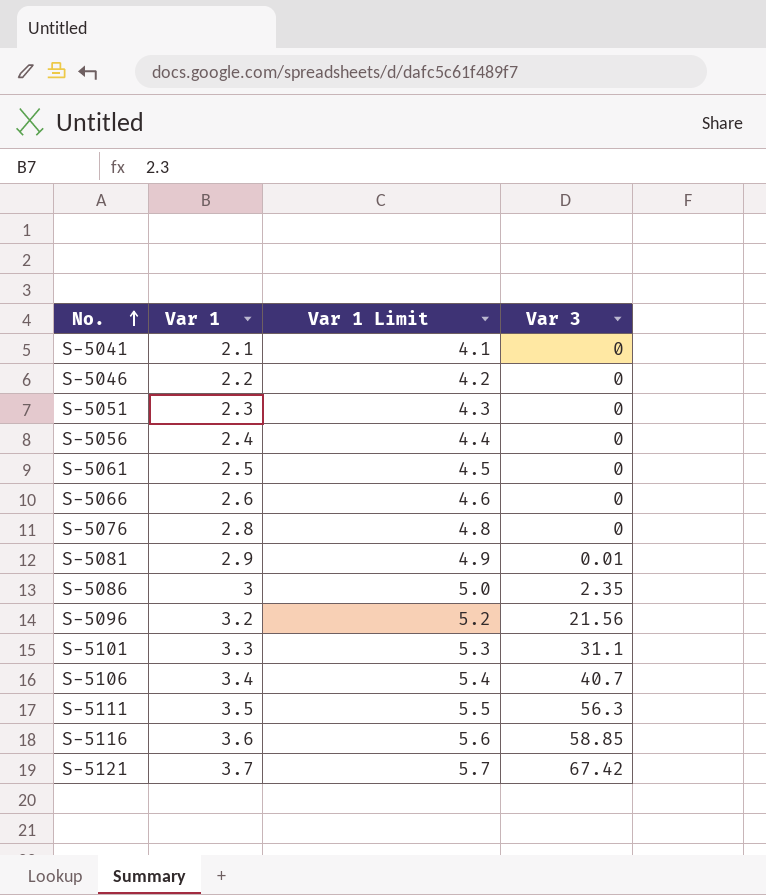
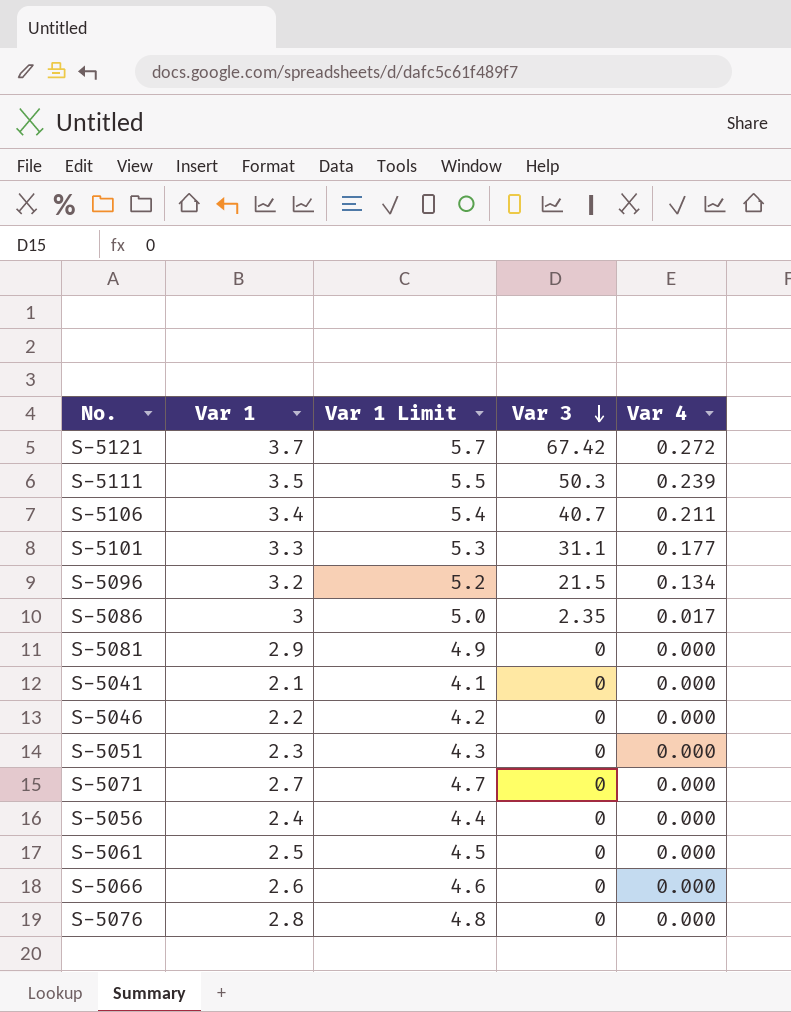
row order: No. ascending -> Var 3 descending
column Var 4 | position: none -> 5
row S-5116: 3.6 | 5.6 | 58.85 -> none
S-5111 | Var 3: 56.3 -> 50.3
S-5096 | Var 3: 21.56 -> 21.5
S-5081 | Var 3: 0.01 -> 0
row S-5071: none -> 2.7 | 4.7 | 0 | 0.000

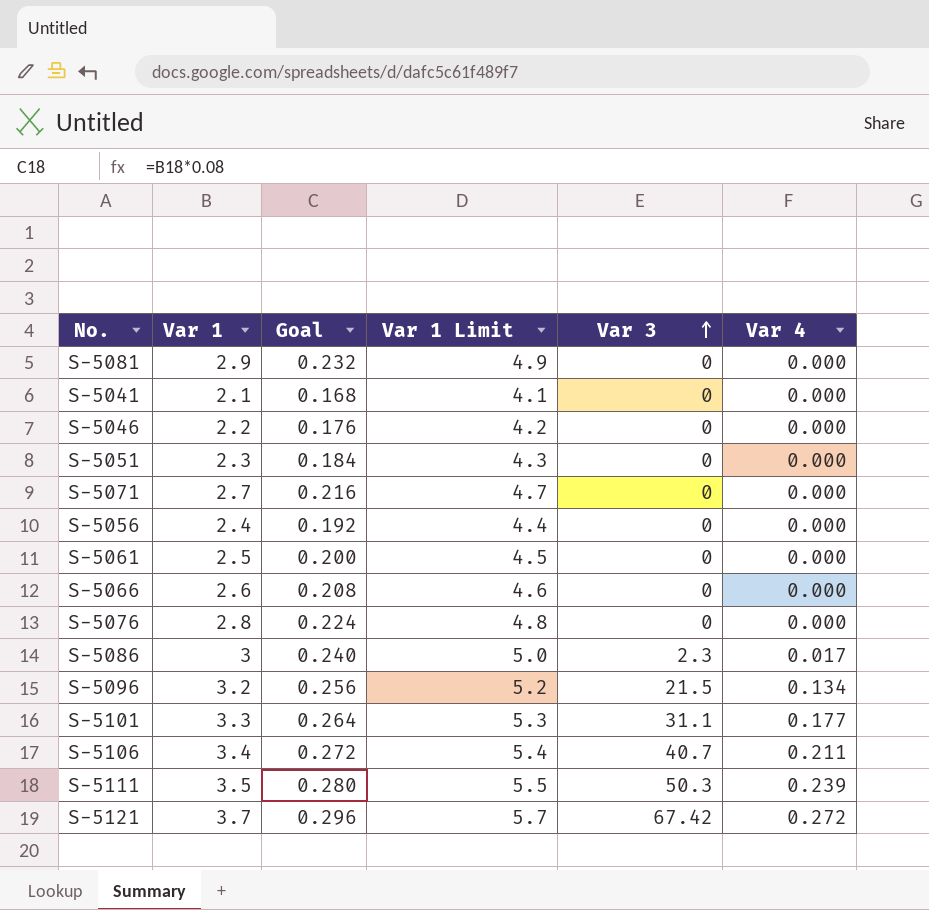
row order: Var 3 descending -> Var 3 ascending
column Goal | formula: none -> [Var 1] * 0.08
S-5086 | Var 3: 2.35 -> 2.3

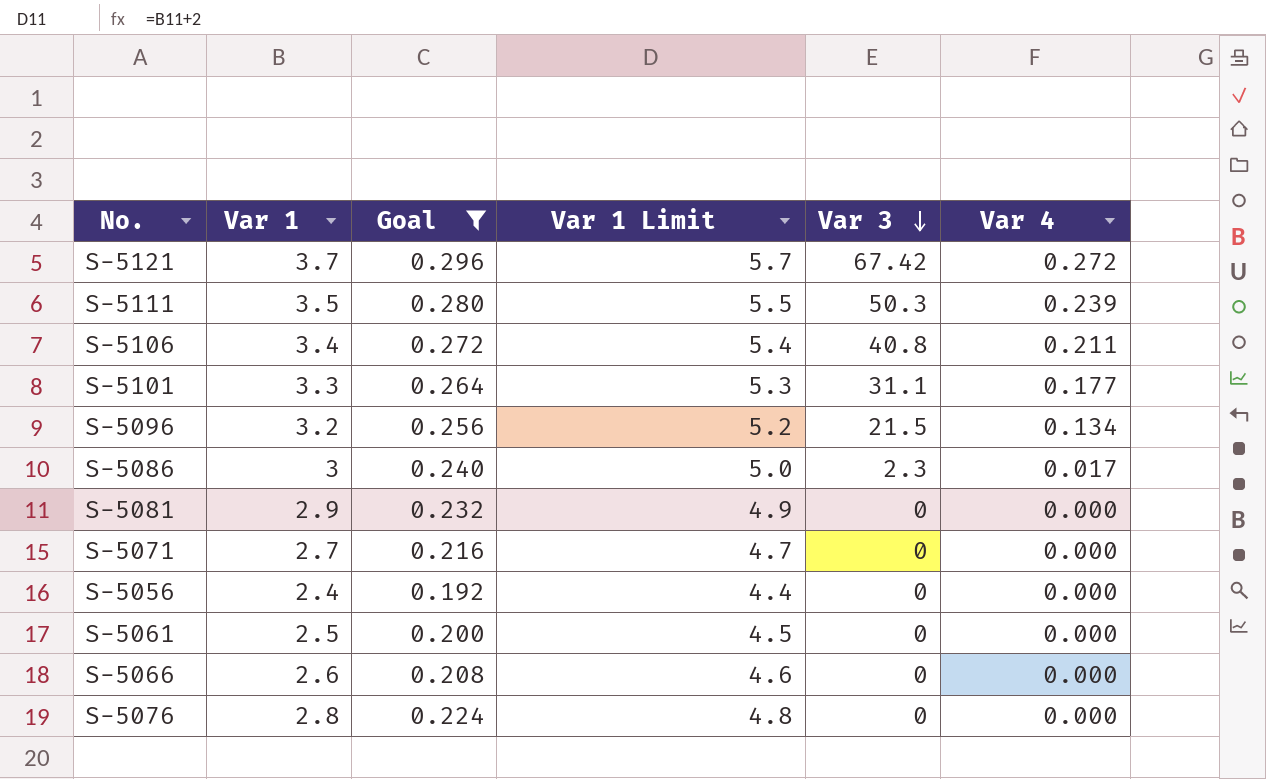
filter: none -> Goal >= 0.192
row order: Var 3 ascending -> Var 3 descending
S-5106 | Var 3: 40.7 -> 40.8

